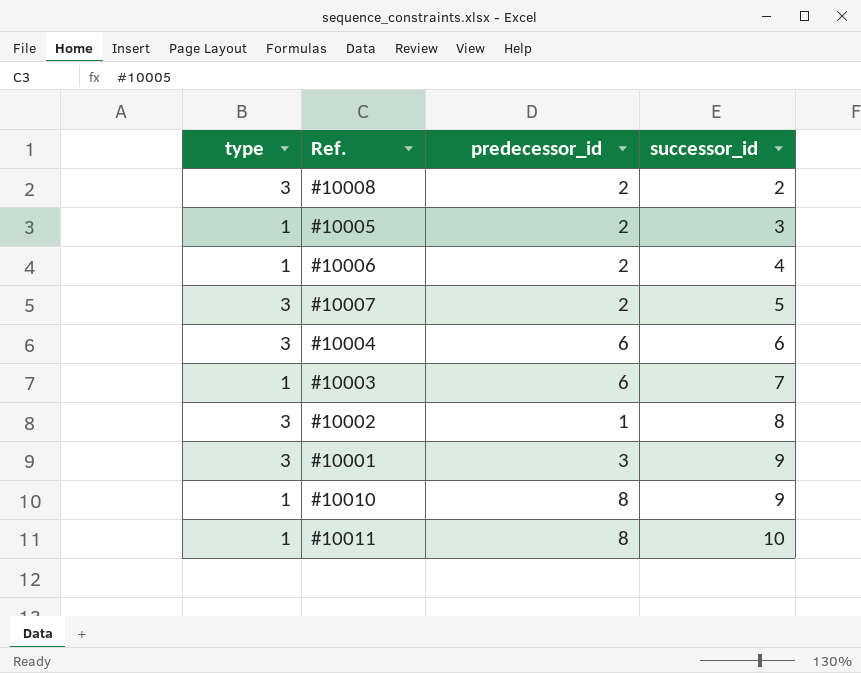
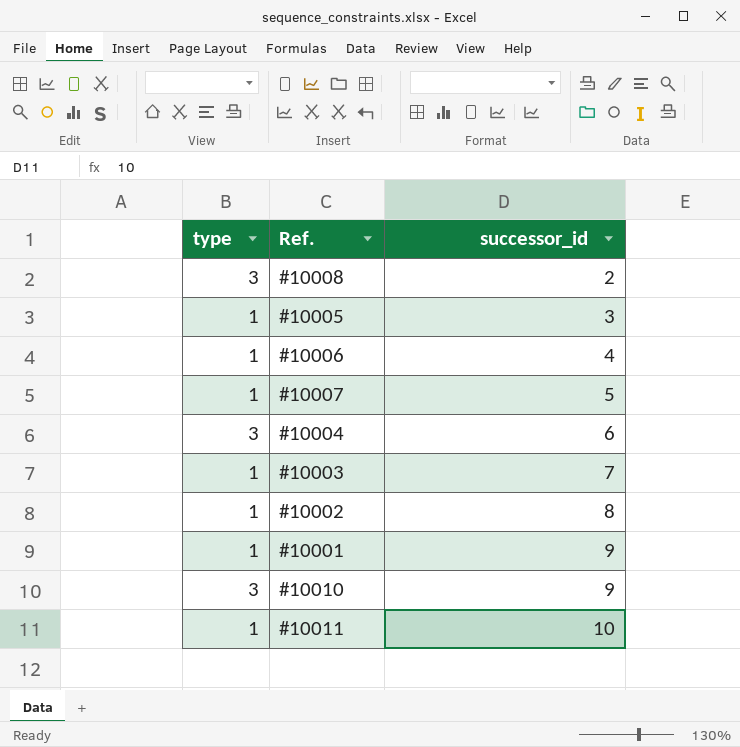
column predecessor_id | position: 3 -> none
#10007 | type: 3 -> 1
#10002 | type: 3 -> 1
#10001 | type: 3 -> 1
#10010 | type: 1 -> 3

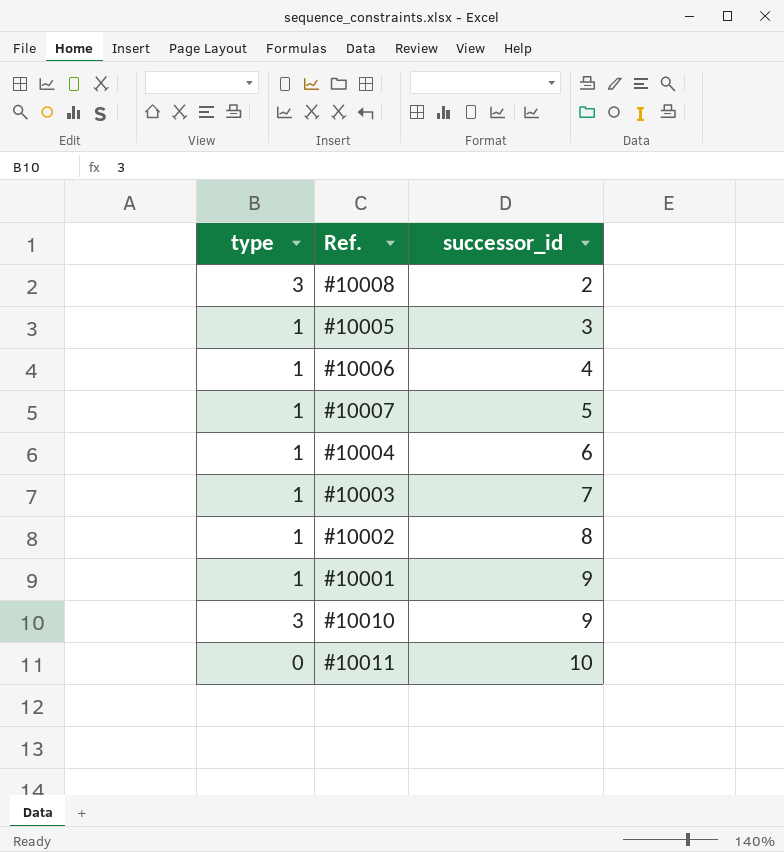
#10004 | type: 3 -> 1
#10011 | type: 1 -> 0

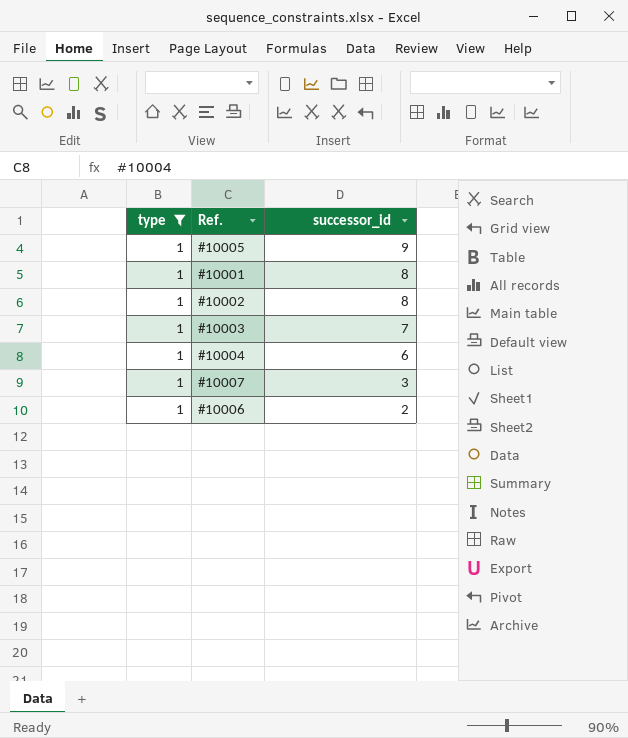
filter: none -> type = 1
row order: successor_id ascending -> successor_id descending
#10005 | successor_id: 3 -> 9
#10001 | successor_id: 9 -> 8
#10007 | successor_id: 5 -> 3
#10006 | successor_id: 4 -> 2

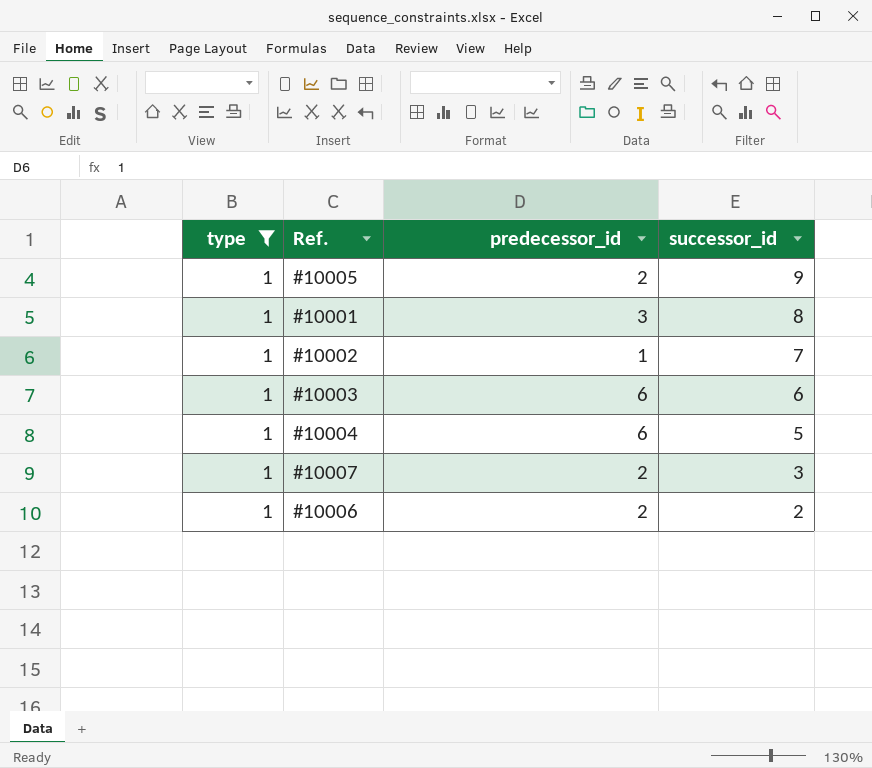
column predecessor_id | position: none -> 3
#10002 | successor_id: 8 -> 7
#10003 | successor_id: 7 -> 6
#10004 | successor_id: 6 -> 5

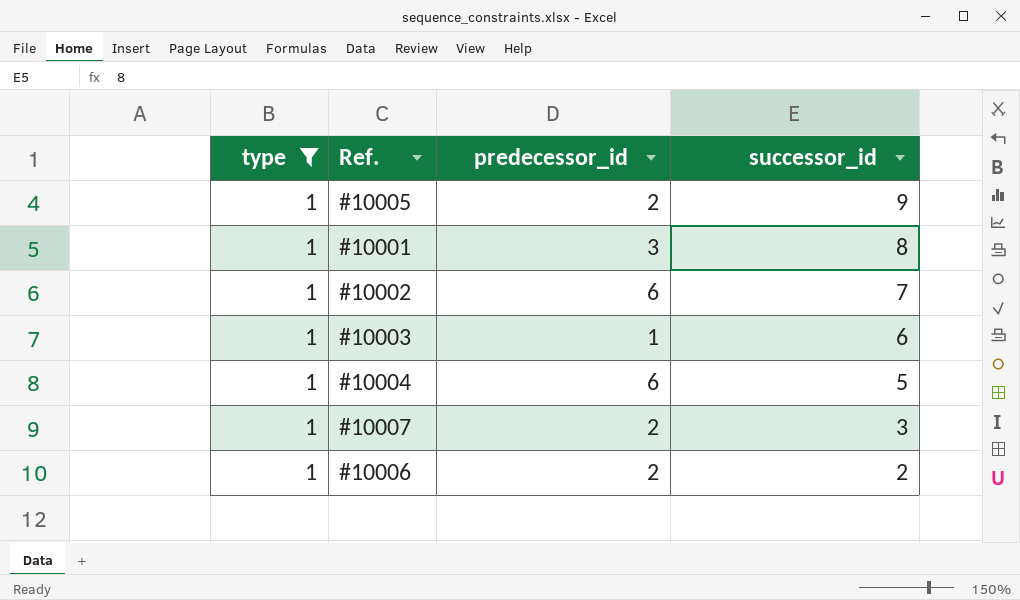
#10002 | predecessor_id: 1 -> 6
#10003 | predecessor_id: 6 -> 1

